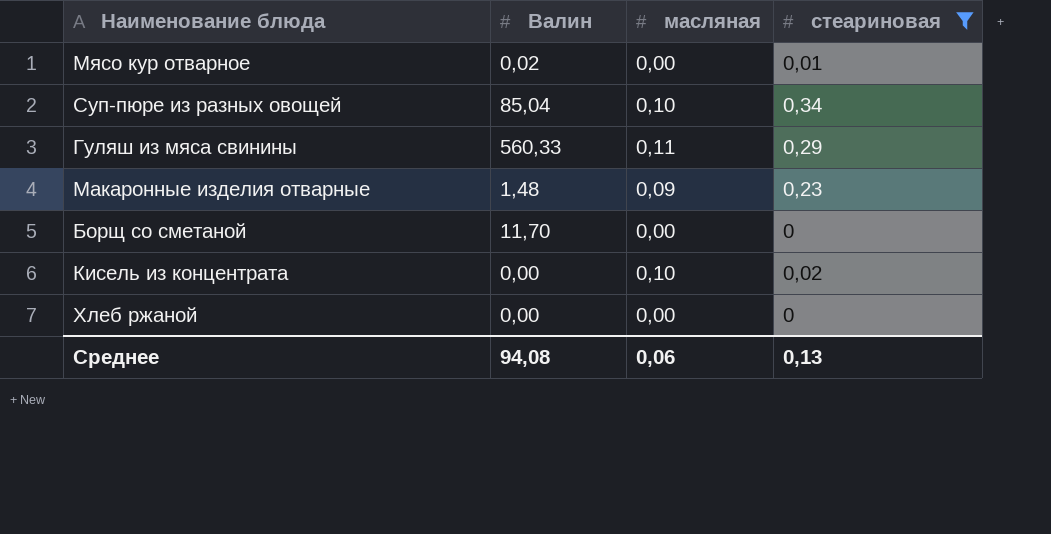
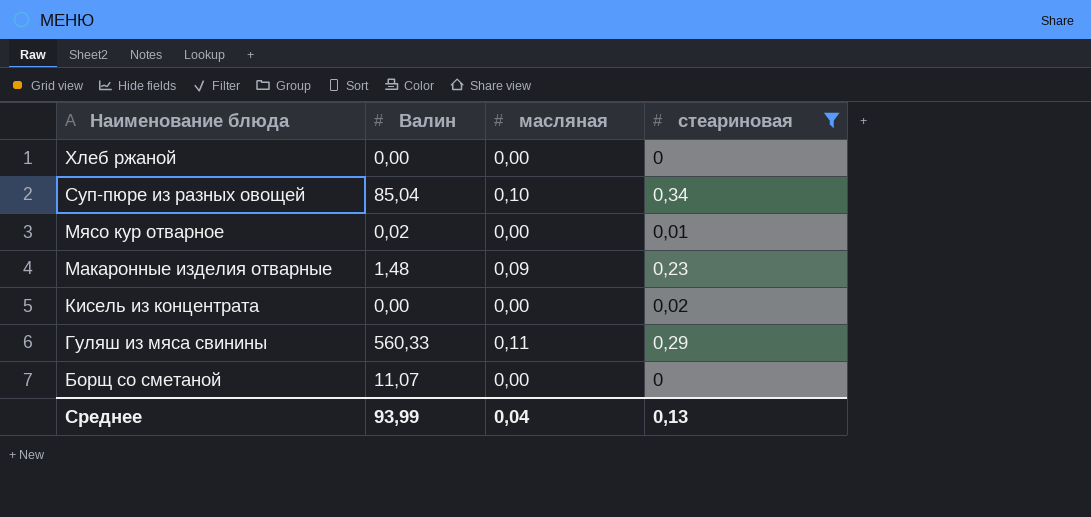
row order: none -> Наименование блюда descending
Кисель из концентрата | масляная: 0,10 -> 0,00
Борщ со сметаной | Валин: 11,70 -> 11,07
Среднее | Валин: 94,08 -> 93,99
Среднее | масляная: 0,06 -> 0,04

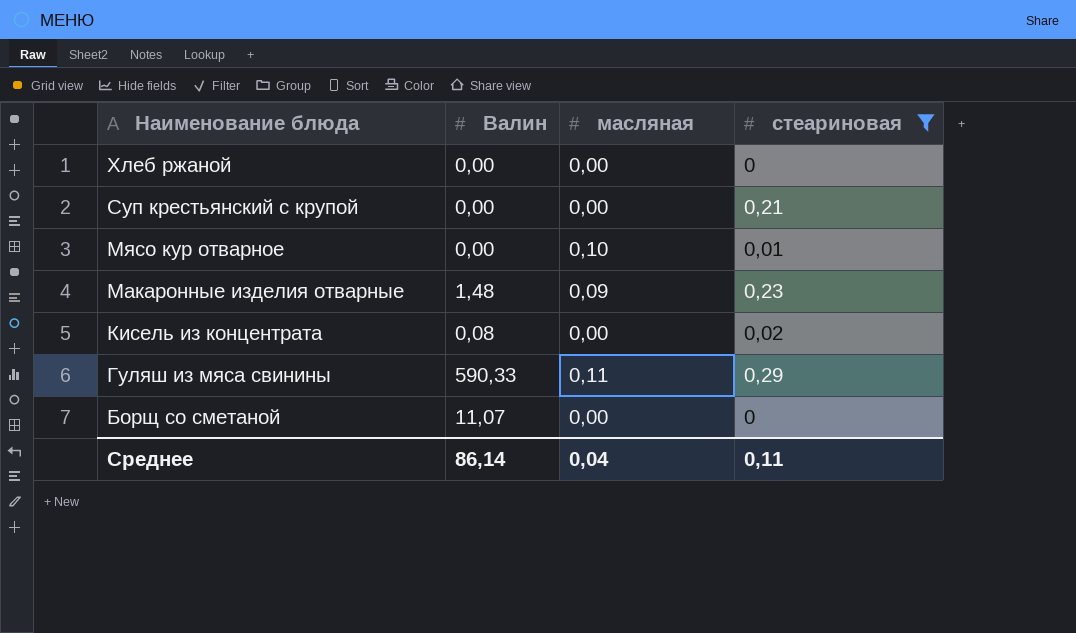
row Суп-пюре из разных овощей: 85,04 | 0,10 | 0,34 -> none
row Суп крестьянский с крупой: none -> 0,00 | 0,00 | 0,21
Мясо кур отварное | Валин: 0,02 -> 0,00
Мясо кур отварное | масляная: 0,00 -> 0,10
Кисель из концентрата | Валин: 0,00 -> 0,08
Гуляш из мяса свинины | Валин: 560,33 -> 590,33
Среднее | Валин: 93,99 -> 86,14
Среднее | стеариновая: 0,13 -> 0,11

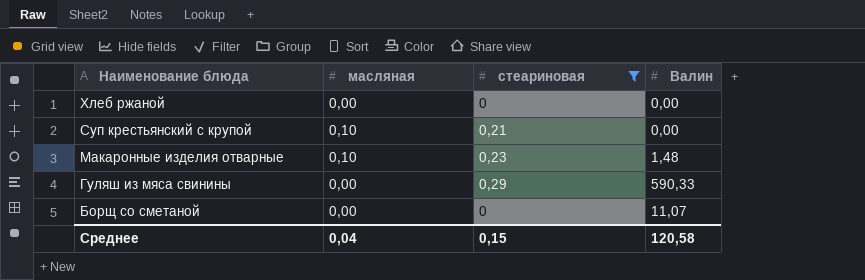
column Валин | position: 2 -> 4
row Мясо кур отварное: 0,00 | 0,10 | 0,01 -> none
row Кисель из концентрата: 0,08 | 0,00 | 0,02 -> none
Суп крестьянский с крупой | масляная: 0,00 -> 0,10
Макаронные изделия отварные | масляная: 0,09 -> 0,10
Гуляш из мяса свинины | масляная: 0,11 -> 0,00
Среднее | стеариновая: 0,11 -> 0,15
Среднее | Валин: 86,14 -> 120,58

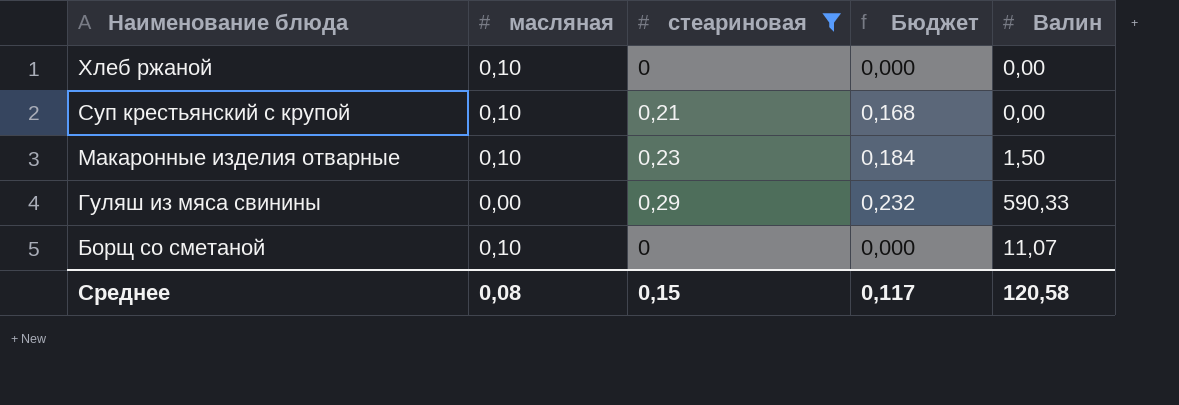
column Бюджет | formula: none -> [стеариновая] * 0,8
Хлеб ржаной | масляная: 0,00 -> 0,10
Макаронные изделия отварные | Валин: 1,48 -> 1,50
Борщ со сметаной | масляная: 0,00 -> 0,10
Среднее | масляная: 0,04 -> 0,08

